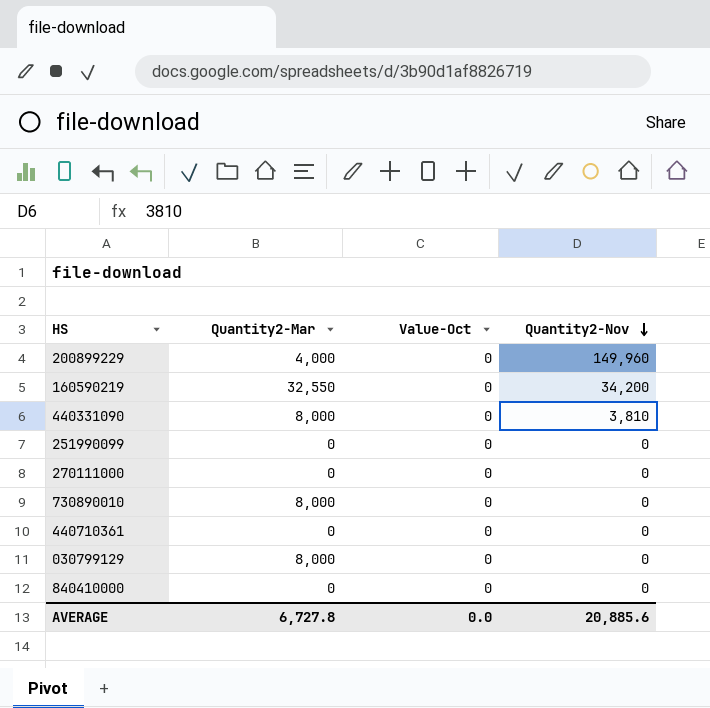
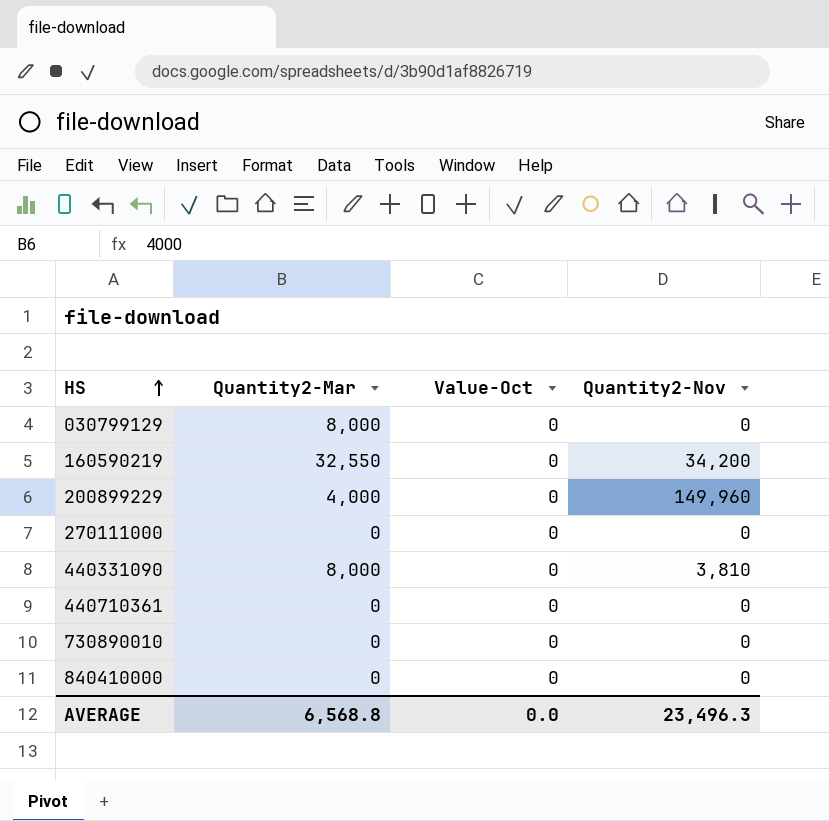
row order: Quantity2-Nov descending -> HS ascending
row 251990099: 0 | 0 | 0 -> none
730890010 | Quantity2-Mar: 8,000 -> 0
AVERAGE | Quantity2-Mar: 6,727.8 -> 6,568.8
AVERAGE | Quantity2-Nov: 20,885.6 -> 23,496.3

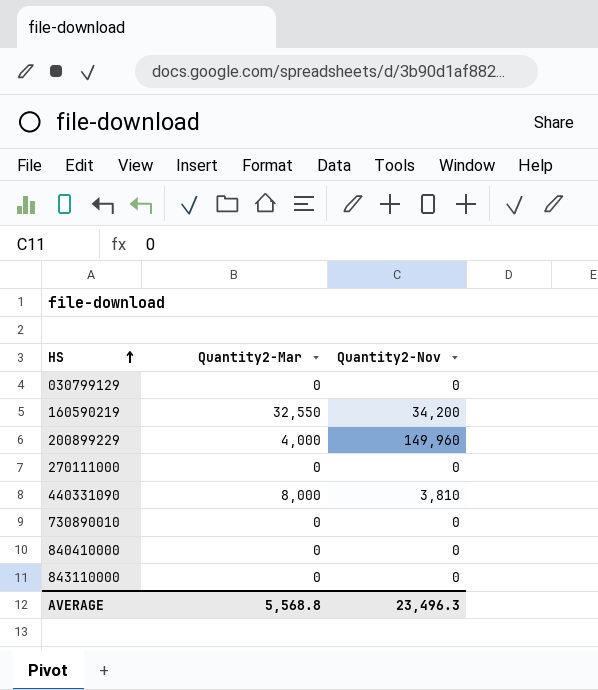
column Value-Oct | position: 3 -> none
row 440710361: 0 | 0 | 0 -> none
030799129 | Quantity2-Mar: 8,000 -> 0
row 843110000: none -> 0 | 0
AVERAGE | Quantity2-Mar: 6,568.8 -> 5,568.8

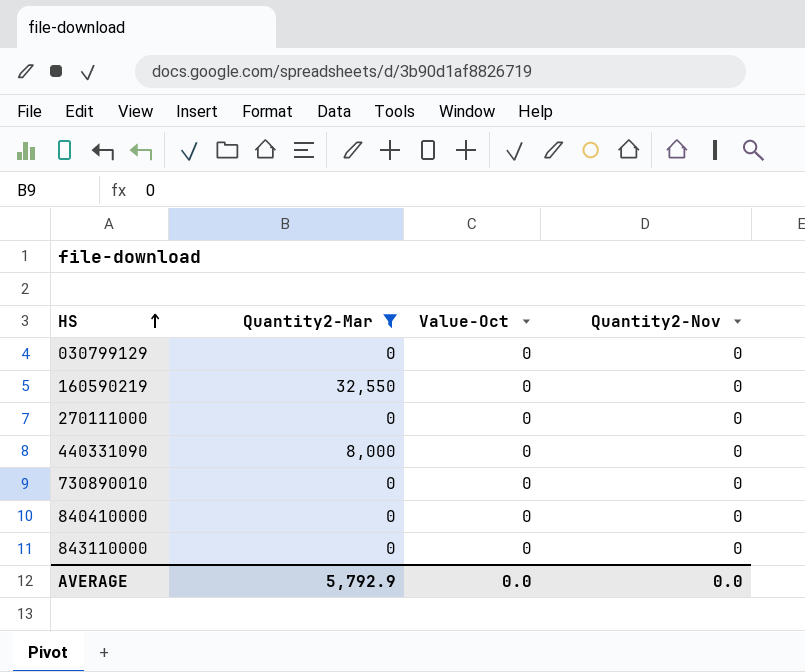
filter: none -> Quantity2-Mar != 4,000
column Value-Oct | position: none -> 3
160590219 | Quantity2-Nov: 34,200 -> 0
440331090 | Quantity2-Nov: 3,810 -> 0
AVERAGE | Quantity2-Mar: 5,568.8 -> 5,792.9
AVERAGE | Quantity2-Nov: 23,496.3 -> 0.0

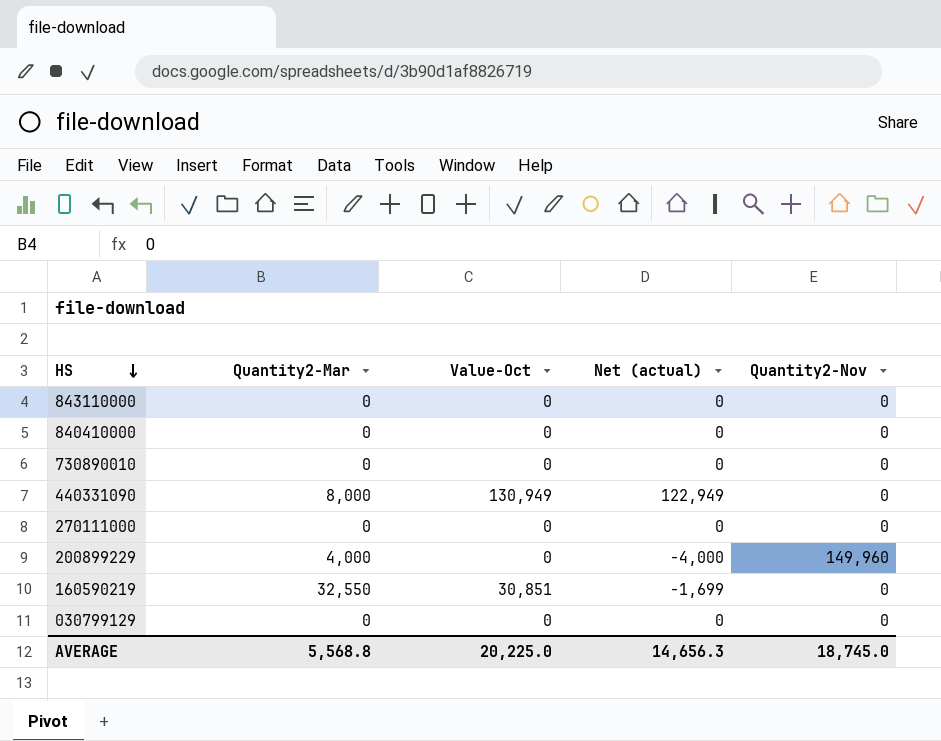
filter: Quantity2-Mar != 4,000 -> none
row order: HS ascending -> HS descending
column Net (actual) | formula: none -> [Value-Oct] - [Quantity2-Mar]
440331090 | Value-Oct: 0 -> 130,949
160590219 | Value-Oct: 0 -> 30,851
AVERAGE | Quantity2-Mar: 5,792.9 -> 5,568.8
AVERAGE | Value-Oct: 0.0 -> 20,225.0
AVERAGE | Quantity2-Nov: 0.0 -> 18,745.0

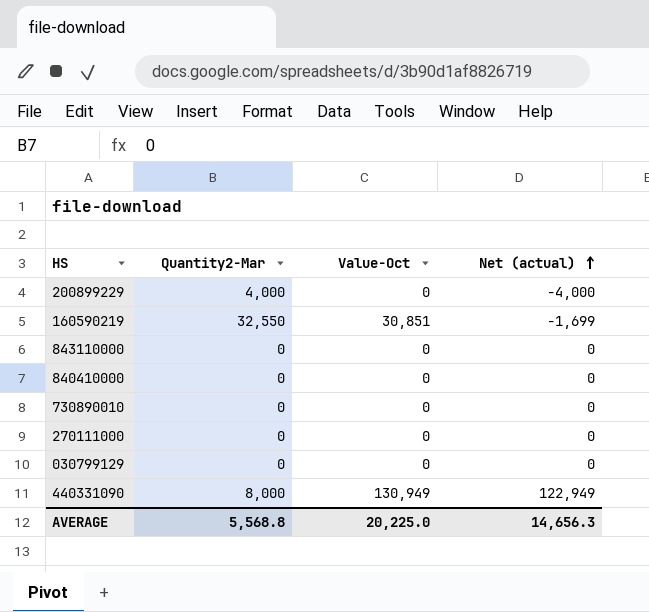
row order: HS descending -> Net (actual) ascending
column Quantity2-Nov | position: 5 -> none

